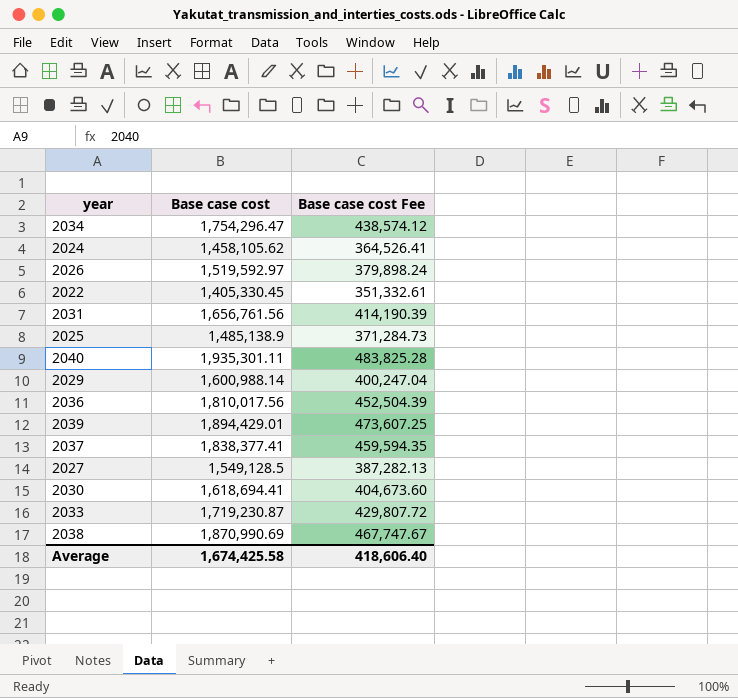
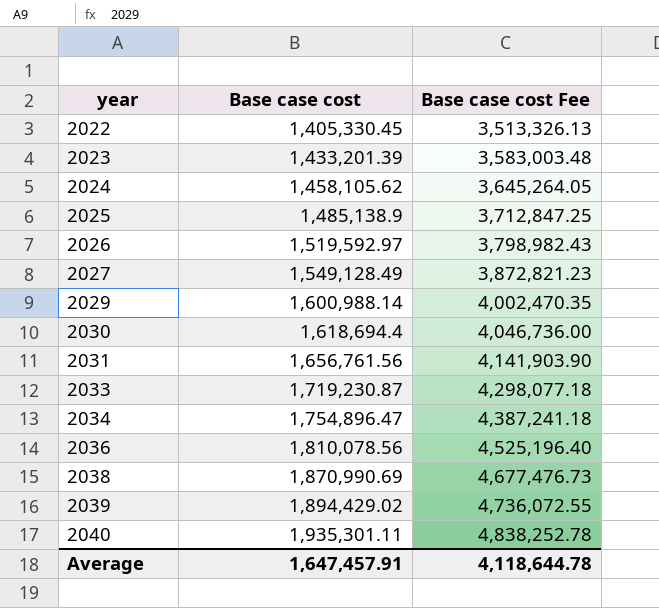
row order: none -> year ascending
column Base case cost Fee | formula: [Base case cost] * 0.25 -> [Base case cost] * 2.5
row 2037: 1,838,377.41 | 459,594.35 -> none
row 2023: none -> 1,433,201.39 | 3,583,003.48
2027 | Base case cost: 1,549,128.5 -> 1,549,128.49
2030 | Base case cost: 1,618,694.41 -> 1,618,694.4
2034 | Base case cost: 1,754,296.47 -> 1,754,896.47
2036 | Base case cost: 1,810,017.56 -> 1,810,078.56
2039 | Base case cost: 1,894,429.01 -> 1,894,429.02
Average | Base case cost: 1,674,425.58 -> 1,647,457.91
Average | Base case cost Fee: 418,606.40 -> 4,118,644.78

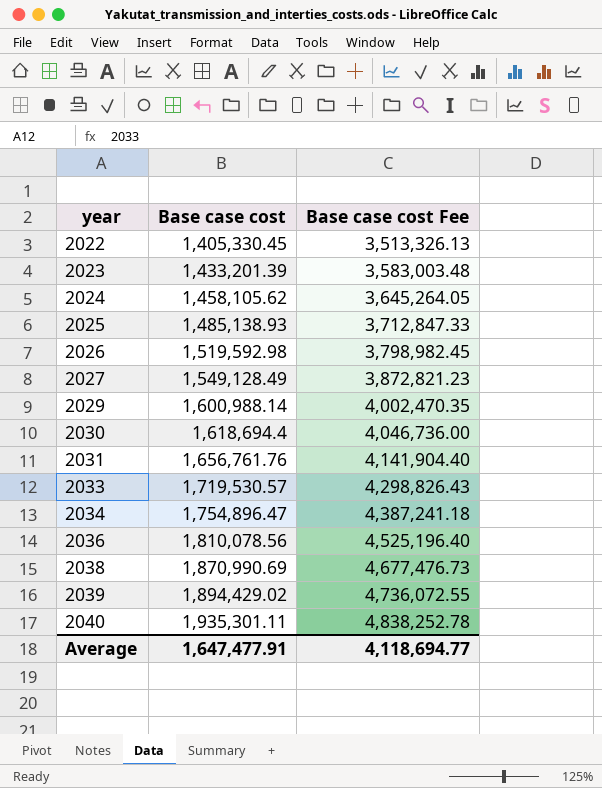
2025 | Base case cost: 1,485,138.9 -> 1,485,138.93
2025 | Base case cost Fee: 3,712,847.25 -> 3,712,847.33
2026 | Base case cost: 1,519,592.97 -> 1,519,592.98
2026 | Base case cost Fee: 3,798,982.43 -> 3,798,982.45
2031 | Base case cost: 1,656,761.56 -> 1,656,761.76
2031 | Base case cost Fee: 4,141,903.90 -> 4,141,904.40
2033 | Base case cost: 1,719,230.87 -> 1,719,530.57
2033 | Base case cost Fee: 4,298,077.18 -> 4,298,826.43
Average | Base case cost: 1,647,457.91 -> 1,647,477.91
Average | Base case cost Fee: 4,118,644.78 -> 4,118,694.77

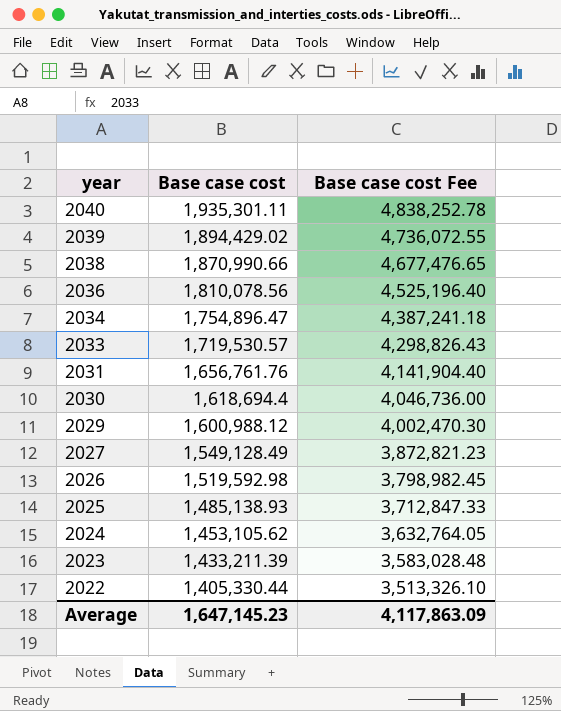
row order: year ascending -> year descending
2038 | Base case cost: 1,870,990.69 -> 1,870,990.66
2038 | Base case cost Fee: 4,677,476.73 -> 4,677,476.65
2029 | Base case cost: 1,600,988.14 -> 1,600,988.12
2029 | Base case cost Fee: 4,002,470.35 -> 4,002,470.30
2024 | Base case cost: 1,458,105.62 -> 1,453,105.62
2024 | Base case cost Fee: 3,645,264.05 -> 3,632,764.05
2023 | Base case cost: 1,433,201.39 -> 1,433,211.39
2023 | Base case cost Fee: 3,583,003.48 -> 3,583,028.48
2022 | Base case cost: 1,405,330.45 -> 1,405,330.44
2022 | Base case cost Fee: 3,513,326.13 -> 3,513,326.10
Average | Base case cost: 1,647,477.91 -> 1,647,145.23
Average | Base case cost Fee: 4,118,694.77 -> 4,117,863.09

